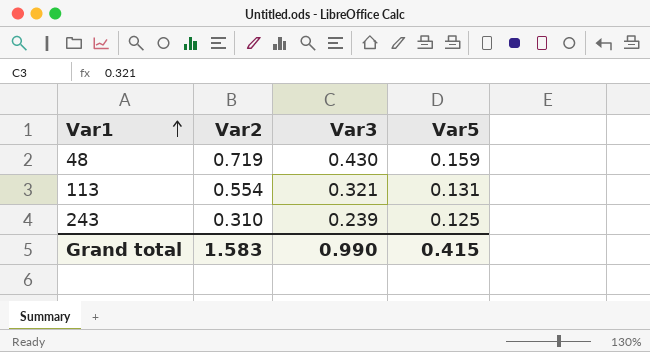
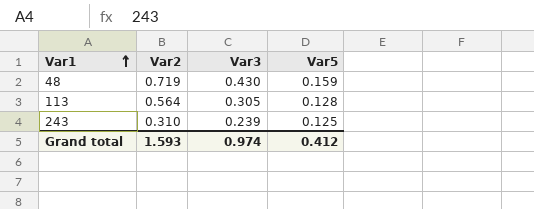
113 | Var2: 0.554 -> 0.564
113 | Var3: 0.321 -> 0.305
113 | Var5: 0.131 -> 0.128
Grand total | Var2: 1.583 -> 1.593
Grand total | Var3: 0.990 -> 0.974
Grand total | Var5: 0.415 -> 0.412

